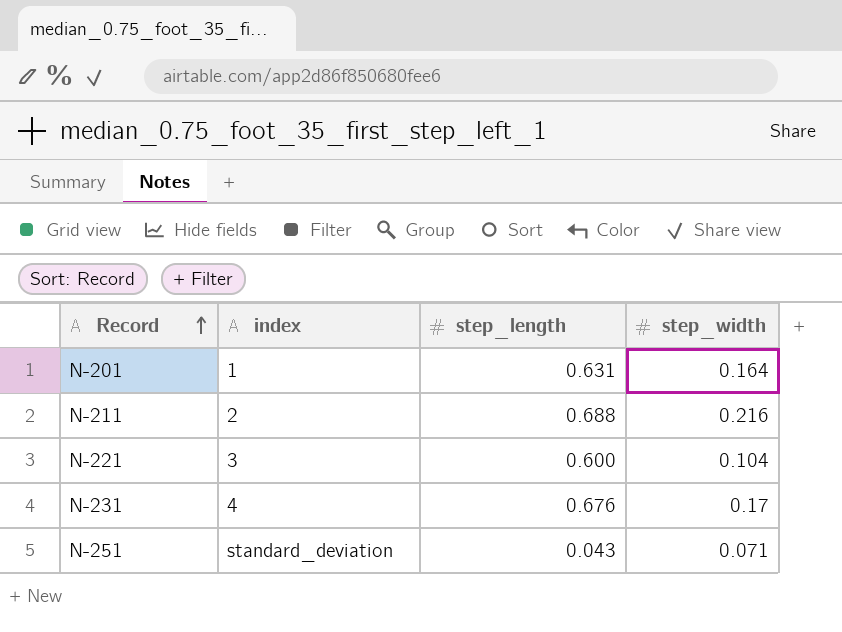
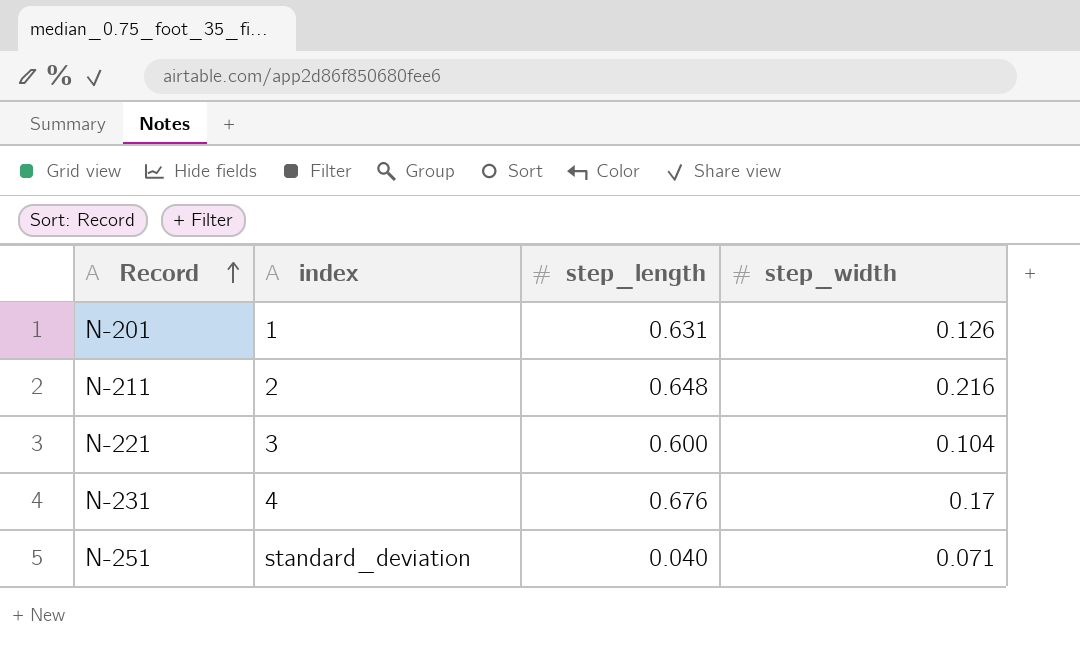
N-201 | step_width: 0.164 -> 0.126
N-211 | step_length: 0.688 -> 0.648
N-251 | step_length: 0.043 -> 0.040

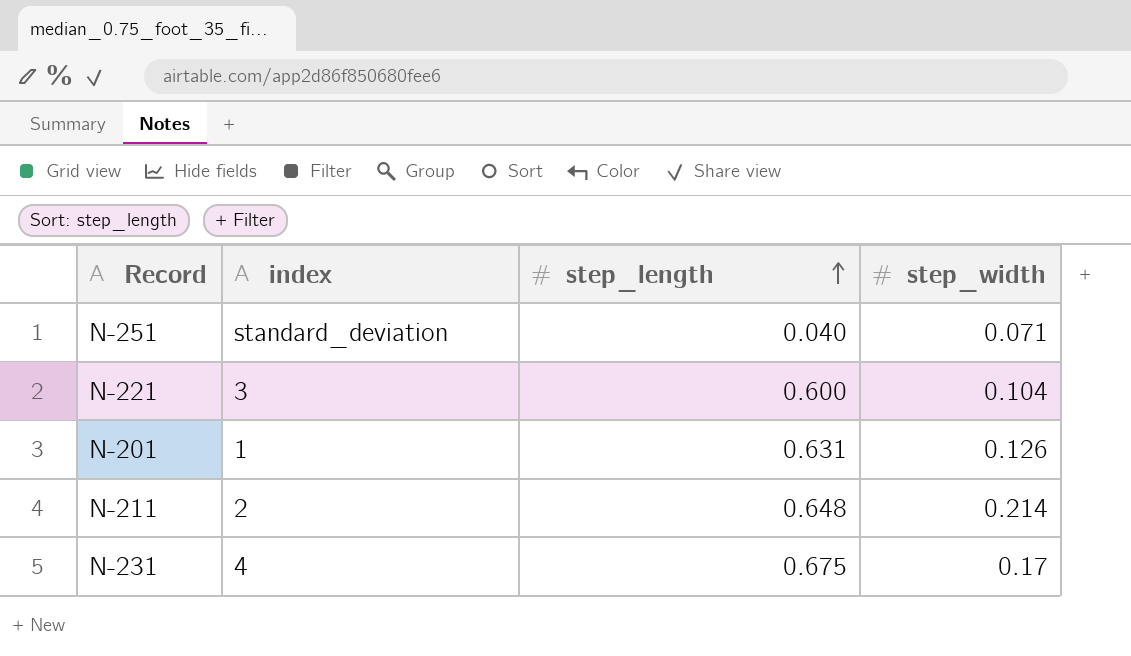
row order: Record ascending -> step_length ascending
N-211 | step_width: 0.216 -> 0.214
N-231 | step_length: 0.676 -> 0.675

